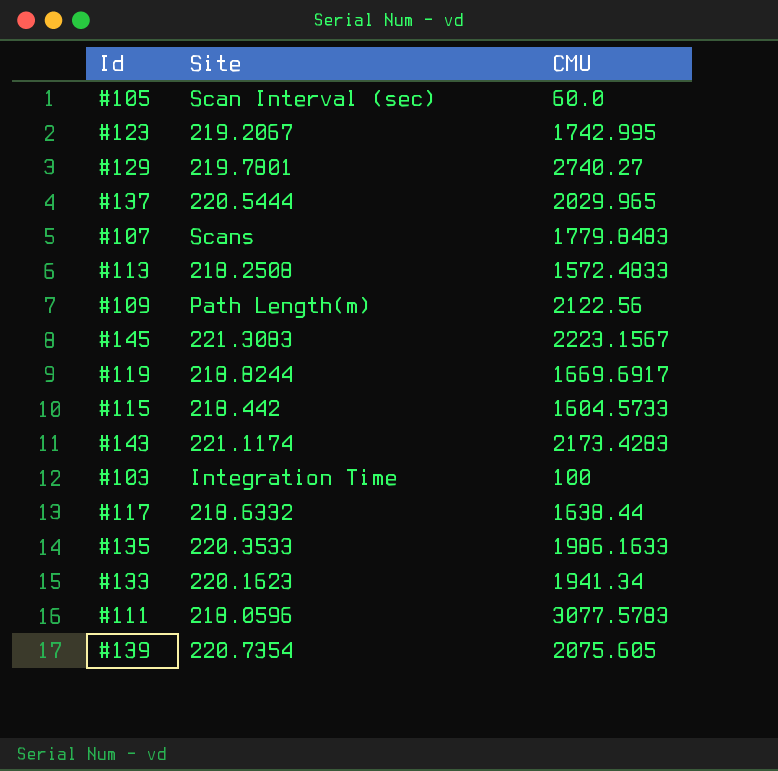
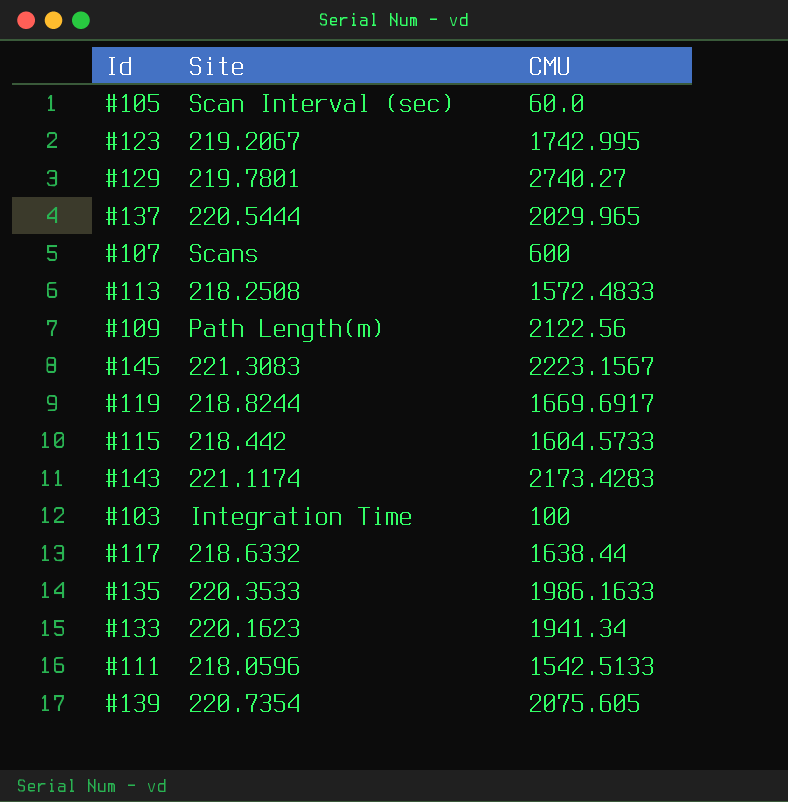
#107 | CMU: 1779.8483 -> 600
#111 | CMU: 3077.5783 -> 1542.5133

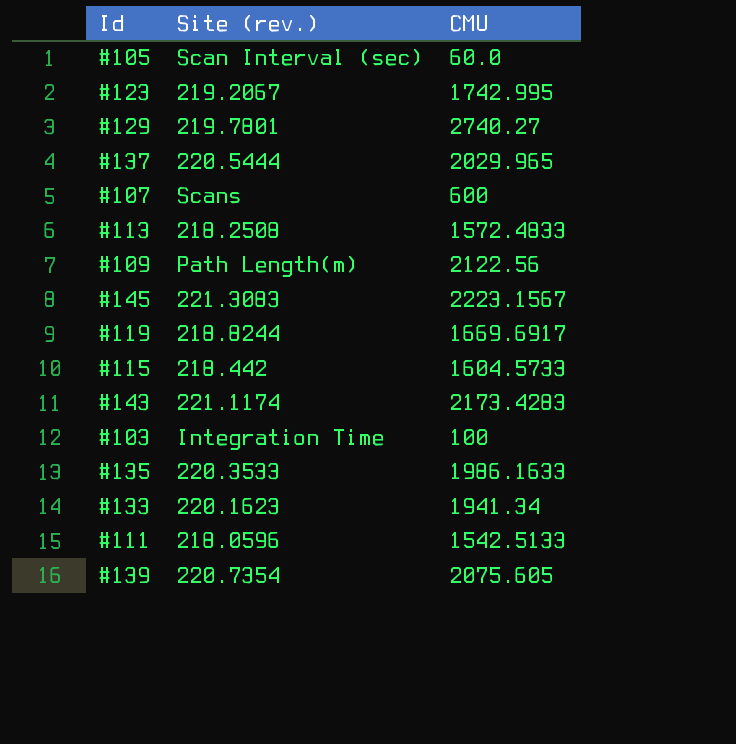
column name: Site -> Site (rev.)
row #117: 218.6332 | 1638.44 -> none

